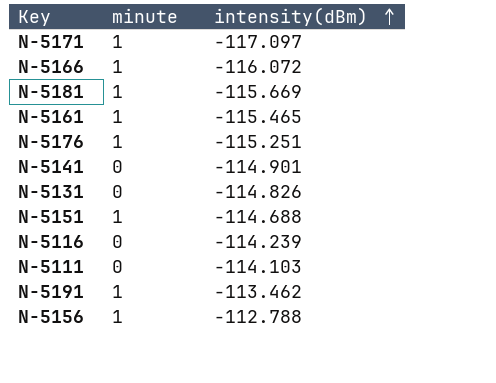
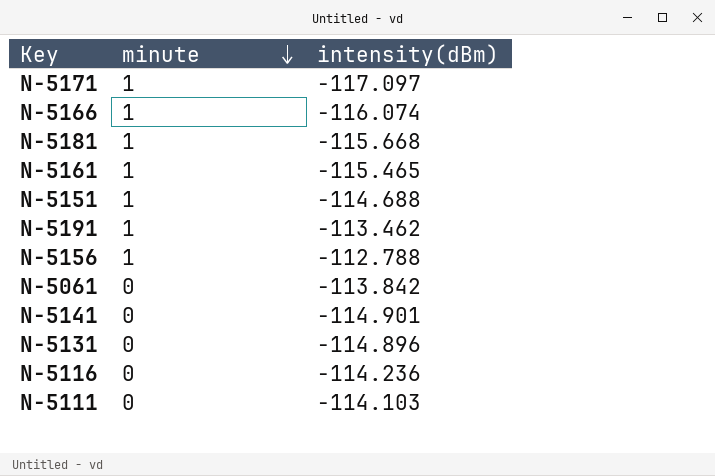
row order: intensity(dBm) ascending -> minute descending
row N-5176: 1 | -115.251 -> none
N-5166 | intensity(dBm): -116.072 -> -116.074
N-5181 | intensity(dBm): -115.669 -> -115.668
row N-5061: none -> 0 | -113.842
N-5131 | intensity(dBm): -114.826 -> -114.896
N-5116 | intensity(dBm): -114.239 -> -114.236

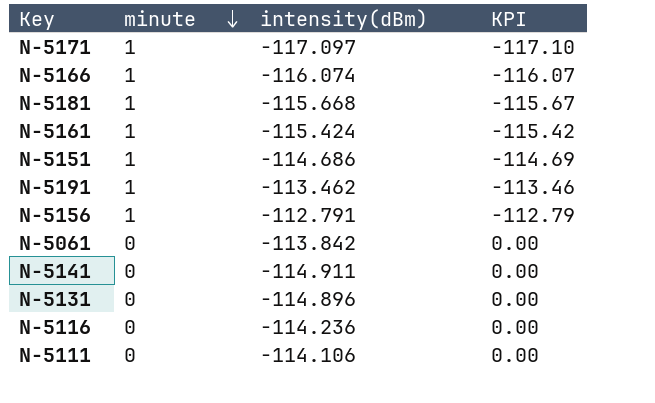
column KPI | formula: none -> [minute] * [intensity(dBm)]
N-5161 | intensity(dBm): -115.465 -> -115.424
N-5151 | intensity(dBm): -114.688 -> -114.686
N-5156 | intensity(dBm): -112.788 -> -112.791
N-5141 | intensity(dBm): -114.901 -> -114.911
N-5111 | intensity(dBm): -114.103 -> -114.106

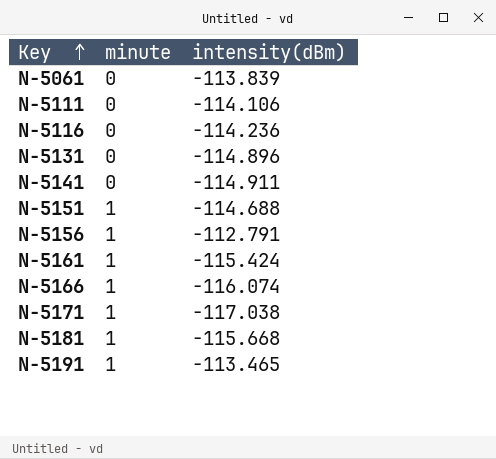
row order: minute descending -> Key ascending
column KPI | formula: [minute] * [intensity(dBm)] -> none
N-5061 | intensity(dBm): -113.842 -> -113.839
N-5151 | intensity(dBm): -114.686 -> -114.688
N-5171 | intensity(dBm): -117.097 -> -117.038
N-5191 | intensity(dBm): -113.462 -> -113.465

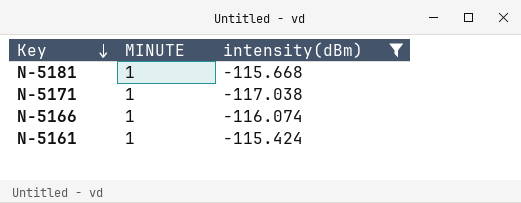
filter: none -> intensity(dBm) <= -115.424
row order: Key ascending -> Key descending
column name: minute -> MINUTE

